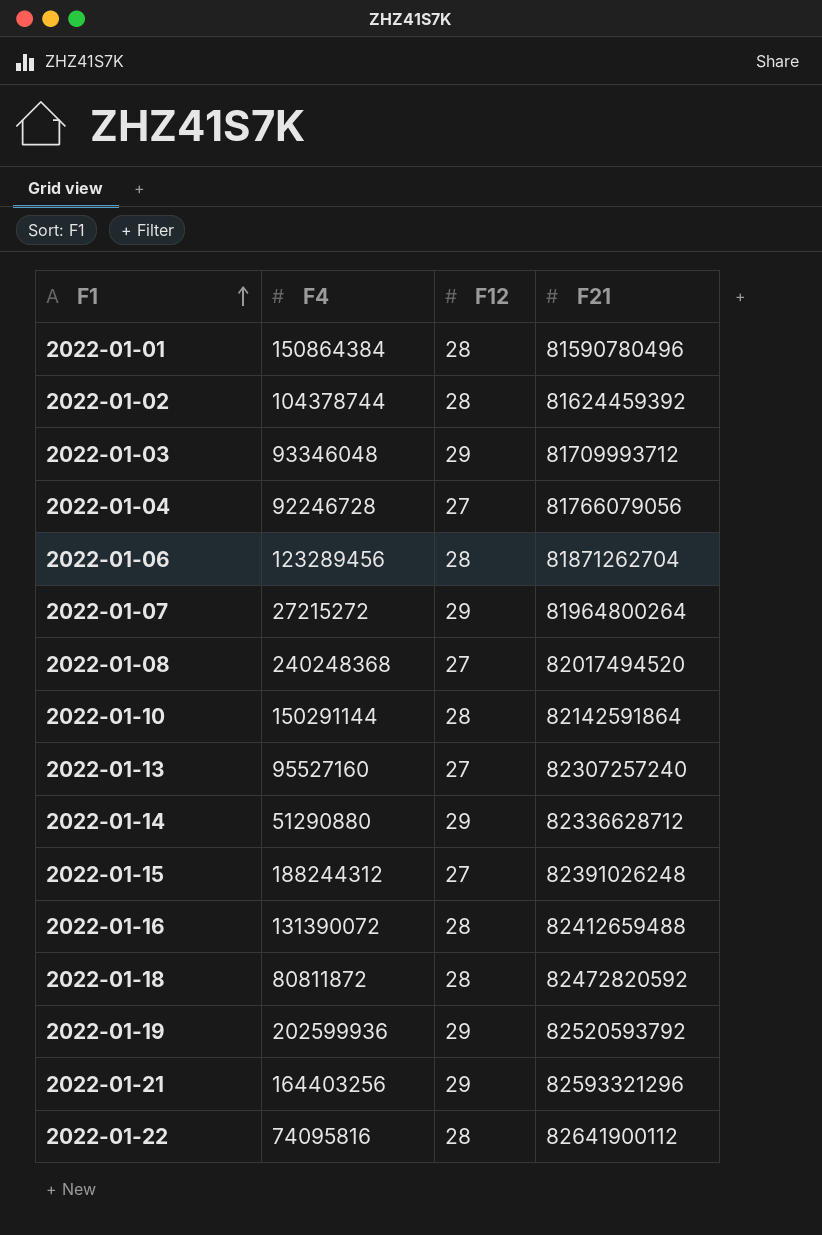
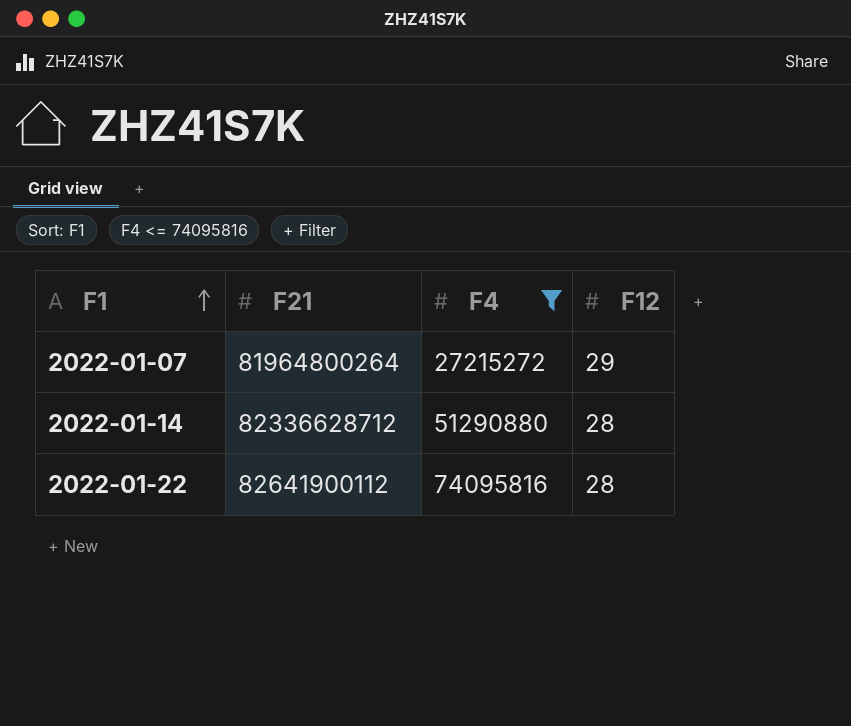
filter: none -> F4 <= 74095816
column F21 | position: 4 -> 2
2022-01-14 | F12: 29 -> 28

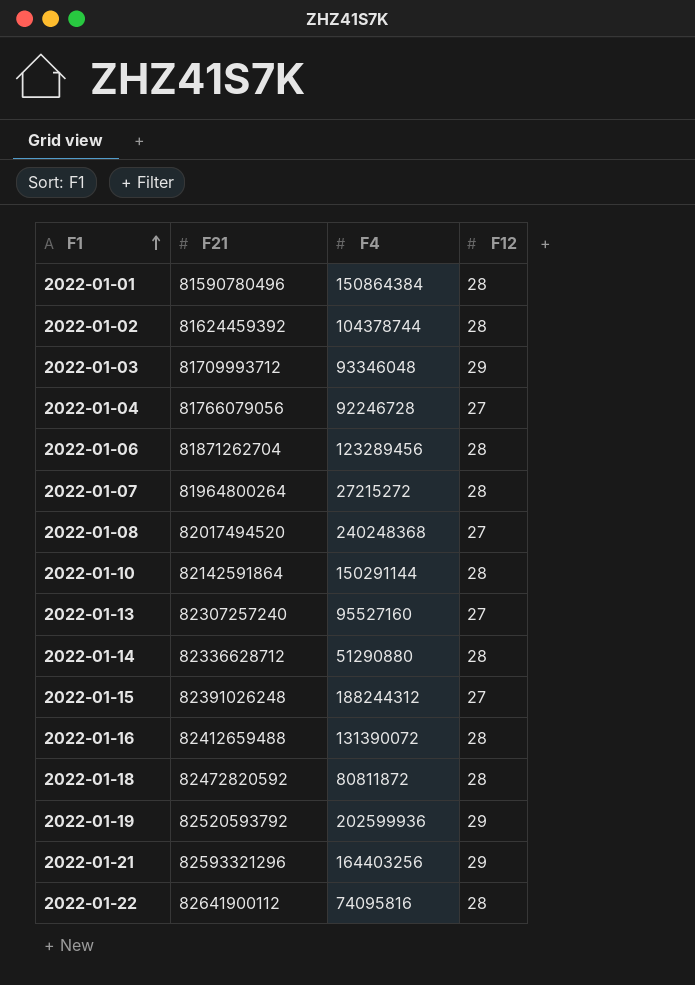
filter: F4 <= 74095816 -> none
2022-01-07 | F12: 29 -> 28

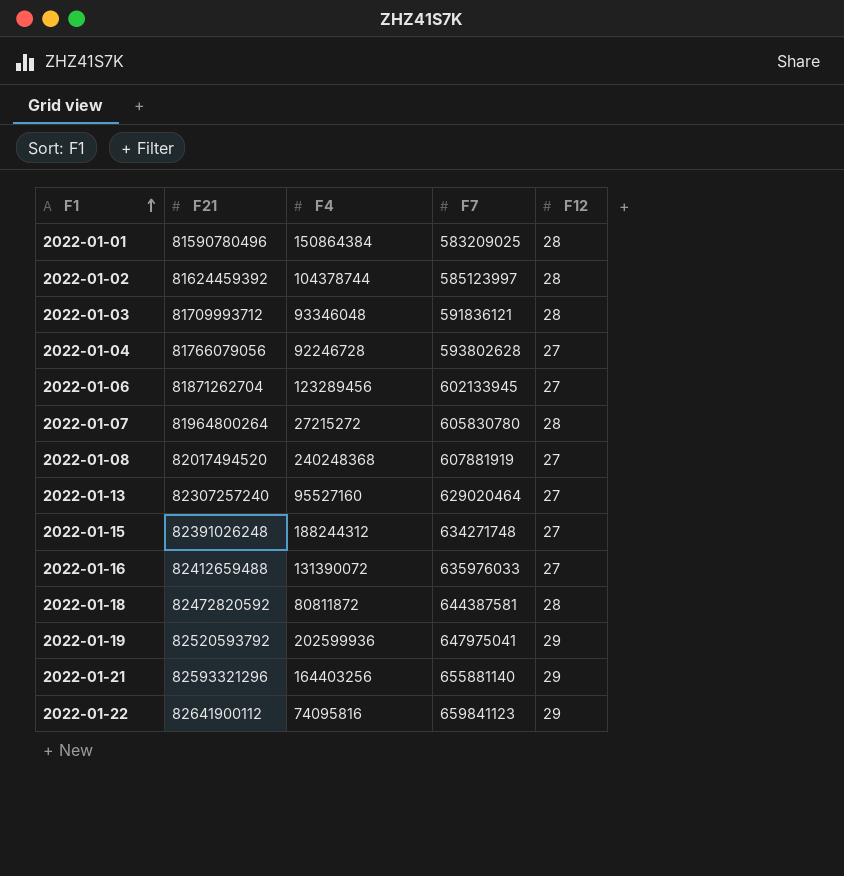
column F7 | position: none -> 4
row 2022-01-10: 82142591864 | 150291144 | 28 -> none
row 2022-01-14: 82336628712 | 51290880 | 28 -> none
2022-01-03 | F12: 29 -> 28
2022-01-06 | F12: 28 -> 27
2022-01-16 | F12: 28 -> 27
2022-01-22 | F12: 28 -> 29

